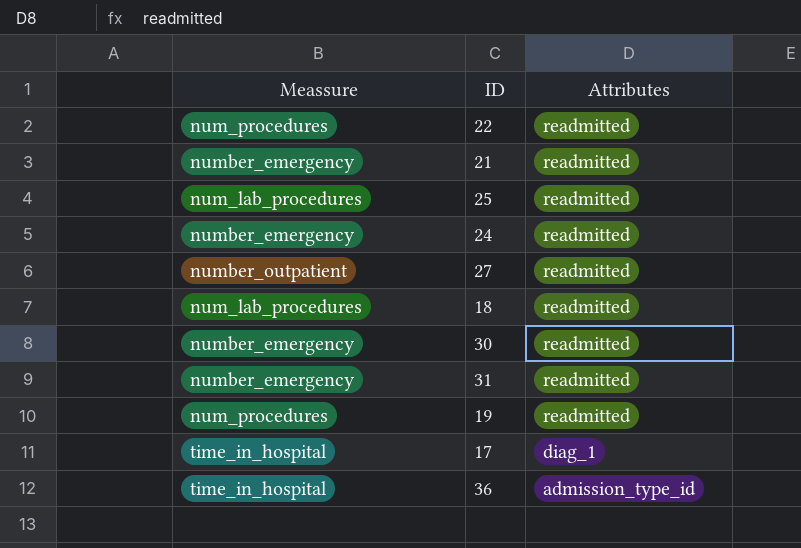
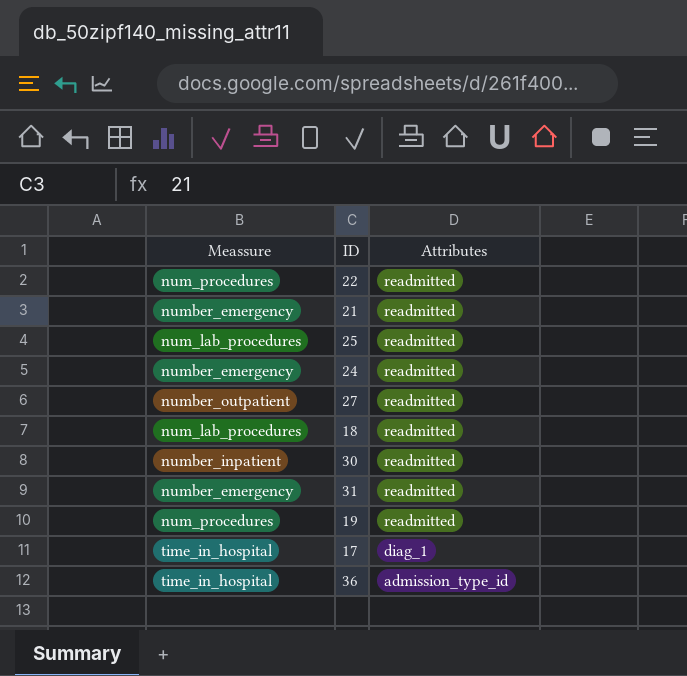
30 | Meassure: number_emergency -> number_inpatient

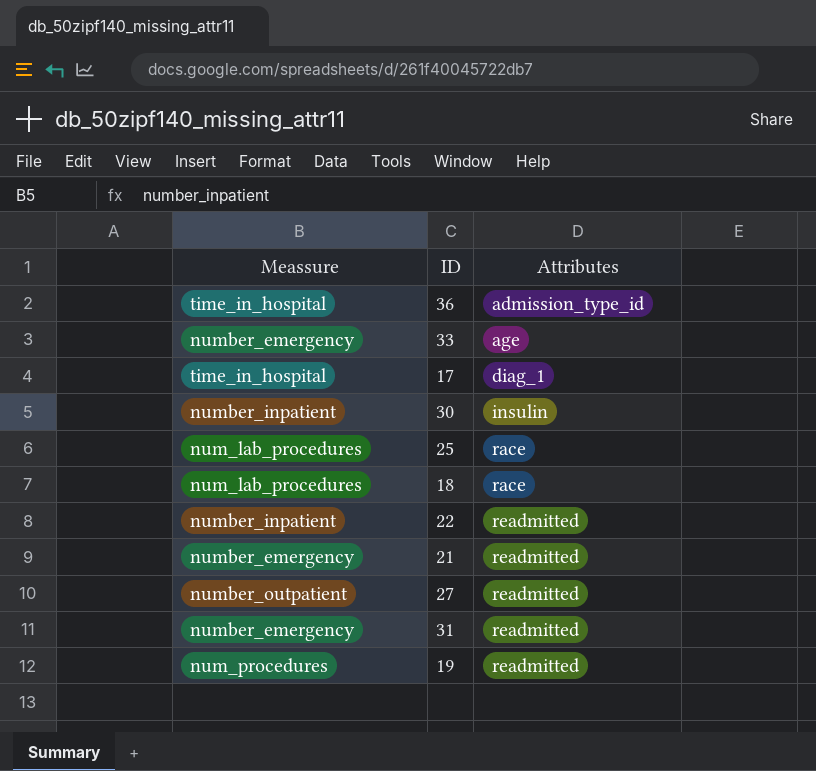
row order: Attributes descending -> Attributes ascending
row 24: number_emergency | readmitted -> none
row 33: none -> number_emergency | age
30 | Attributes: readmitted -> insulin
25 | Attributes: readmitted -> race
18 | Attributes: readmitted -> race
22 | Meassure: num_procedures -> number_inpatient

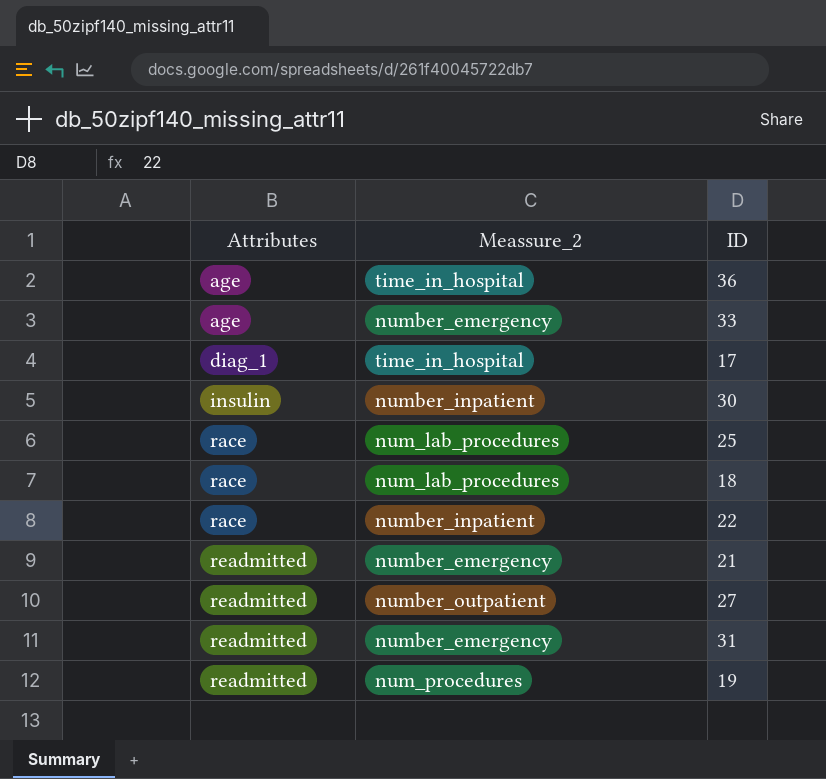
column Attributes | position: 3 -> 1
column name: Meassure -> Meassure_2
36 | Attributes: admission_type_id -> age
22 | Attributes: readmitted -> race

